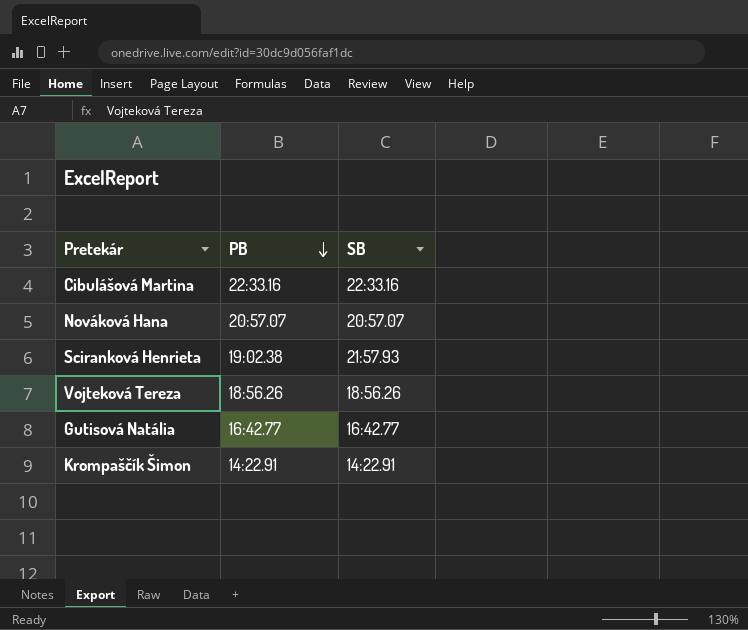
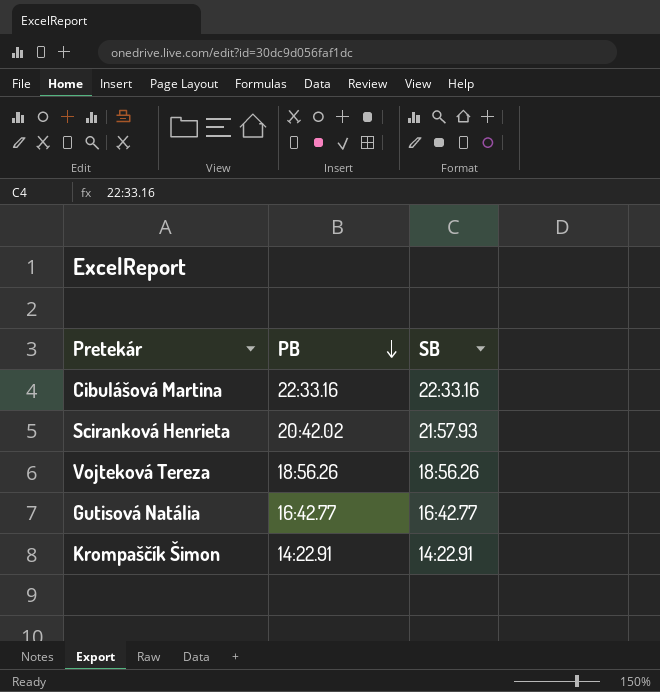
row Nováková Hana: 20:57.07 | 20:57.07 -> none
Sciranková Henrieta | PB: 19:02.38 -> 20:42.02

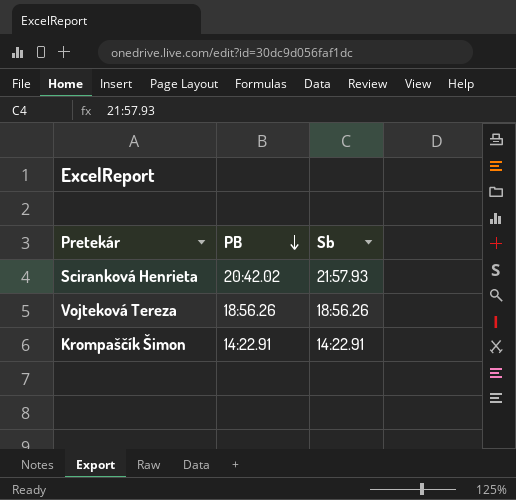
column name: SB -> Sb
row Cibulášová Martina: 22:33.16 | 22:33.16 -> none
row Gutisová Natália: 16:42.77 | 16:42.77 -> none

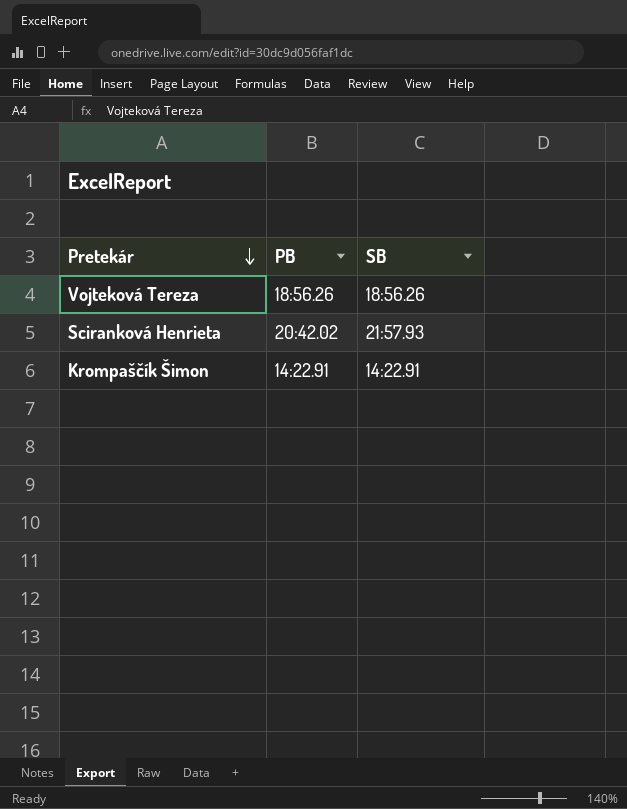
row order: PB descending -> Pretekár descending
column name: Sb -> SB

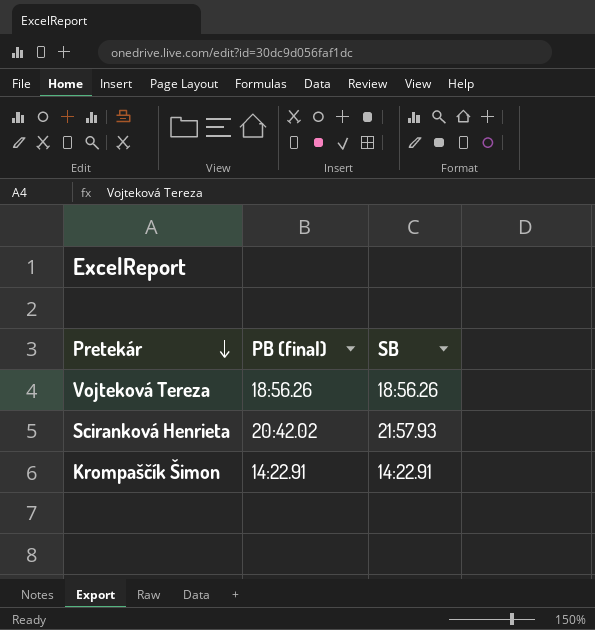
column name: PB -> PB (final)

